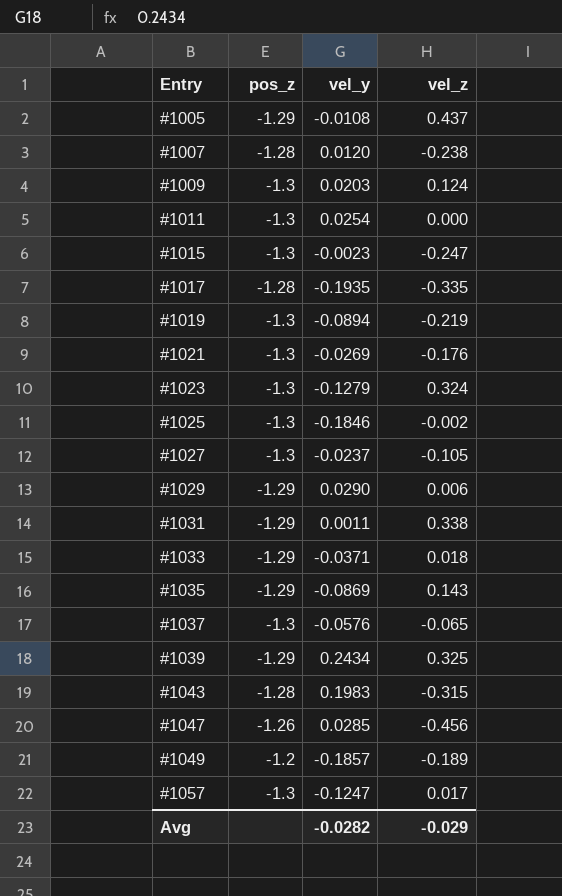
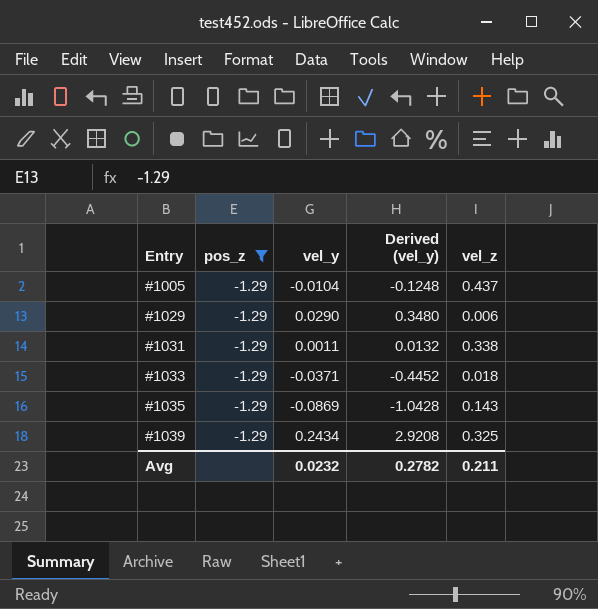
filter: none -> pos_z = -1.29
column Derived (vel_y) | formula: none -> [vel_y] * 12
#1005 | vel_y: -0.0108 -> -0.0104
Avg | vel_y: -0.0282 -> 0.0232
Avg | vel_z: -0.029 -> 0.211

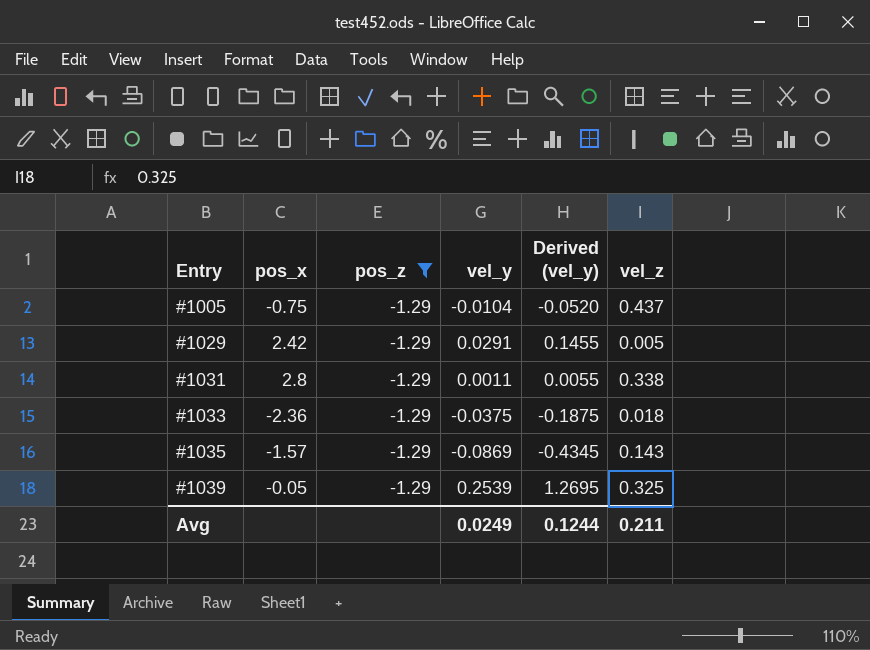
column pos_x | position: none -> 2
column Derived (vel_y) | formula: [vel_y] * 12 -> [vel_y] * 5
#1029 | vel_y: 0.0290 -> 0.0291
#1029 | vel_z: 0.006 -> 0.005
#1033 | vel_y: -0.0371 -> -0.0375
#1039 | vel_y: 0.2434 -> 0.2539
Avg | vel_y: 0.0232 -> 0.0249
Avg | Derived (vel_y): 0.2782 -> 0.1244

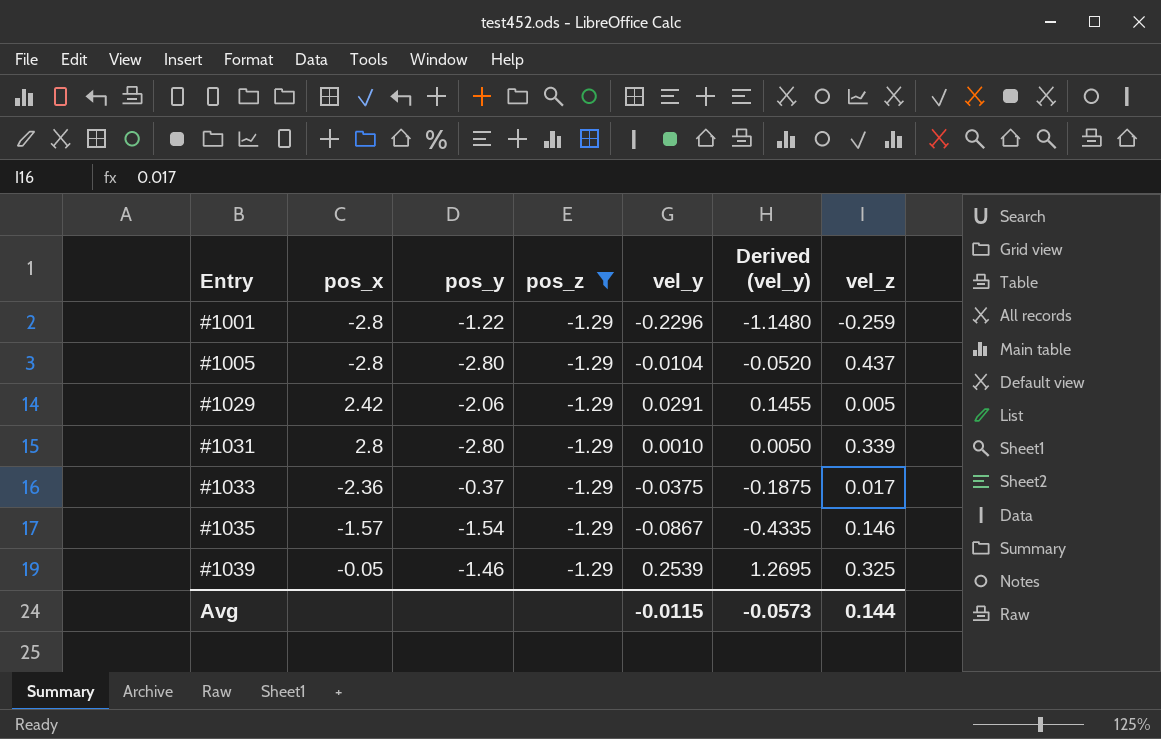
column pos_y | position: none -> 3
row #1001: none -> -2.8 | -1.22 | -1.29 | -0.2296 | -1.1480 | -0.259
#1005 | pos_x: -0.75 -> -2.8
#1031 | vel_y: 0.0011 -> 0.0010
#1031 | Derived (vel_y): 0.0055 -> 0.0050
#1031 | vel_z: 0.338 -> 0.339
#1033 | vel_z: 0.018 -> 0.017
#1035 | vel_y: -0.0869 -> -0.0867
#1035 | Derived (vel_y): -0.4345 -> -0.4335
#1035 | vel_z: 0.143 -> 0.146
Avg | vel_y: 0.0249 -> -0.0115
Avg | Derived (vel_y): 0.1244 -> -0.0573
Avg | vel_z: 0.211 -> 0.144

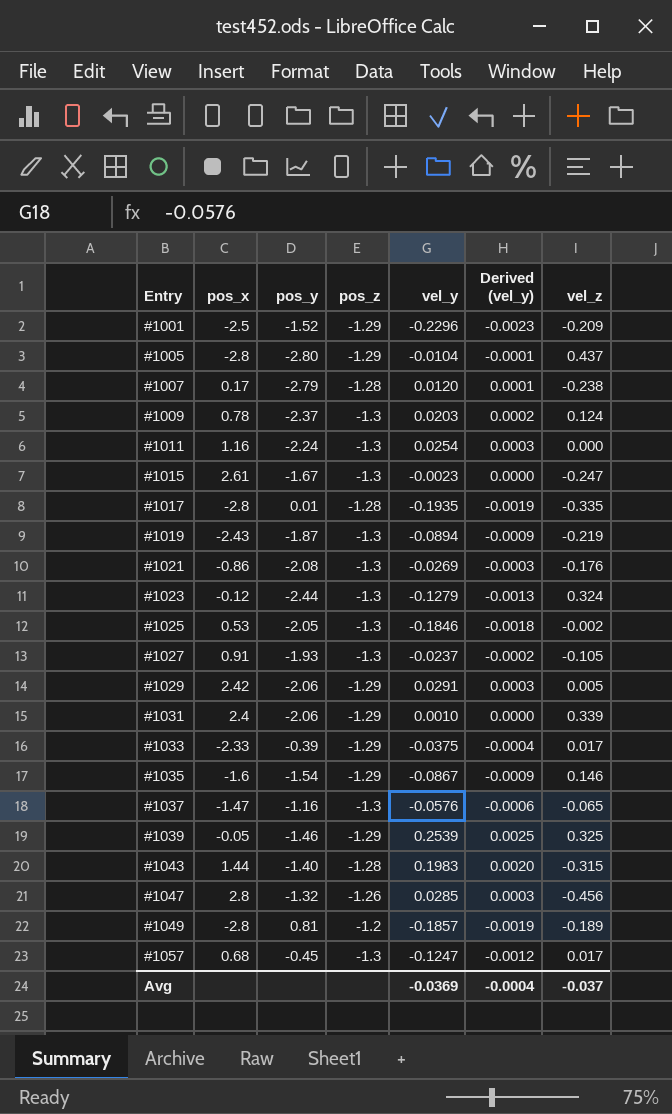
filter: pos_z = -1.29 -> none
column Derived (vel_y) | formula: [vel_y] * 5 -> [vel_y] * 0.01
#1001 | pos_x: -2.8 -> -2.5
#1001 | pos_y: -1.22 -> -1.52
#1001 | vel_z: -0.259 -> -0.209
#1031 | pos_x: 2.8 -> 2.4
#1031 | pos_y: -2.80 -> -2.06
#1033 | pos_x: -2.36 -> -2.33
#1033 | pos_y: -0.37 -> -0.39
#1035 | pos_x: -1.57 -> -1.6
Avg | vel_y: -0.0115 -> -0.0369
Avg | Derived (vel_y): -0.0573 -> -0.0004
Avg | vel_z: 0.144 -> -0.037

